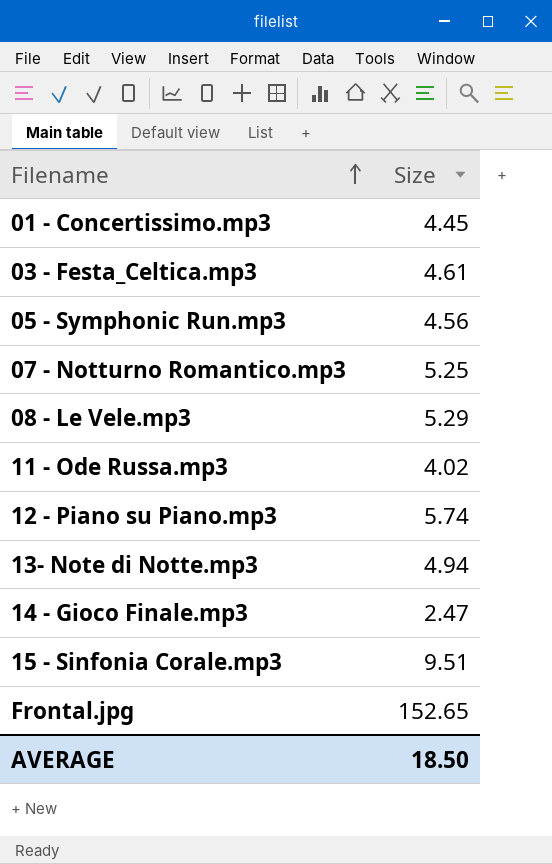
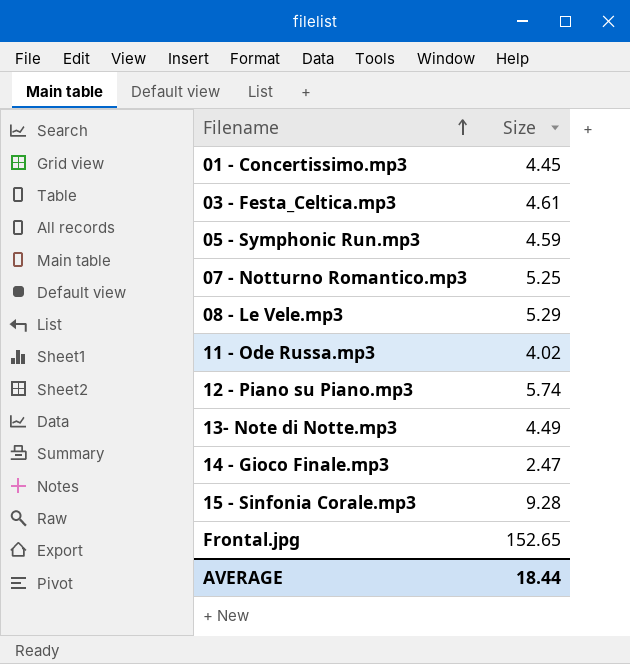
05 - Symphonic Run.mp3 | Size: 4.56 -> 4.59
13- Note di Notte.mp3 | Size: 4.94 -> 4.49
15 - Sinfonia Corale.mp3 | Size: 9.51 -> 9.28
AVERAGE | Size: 18.50 -> 18.44

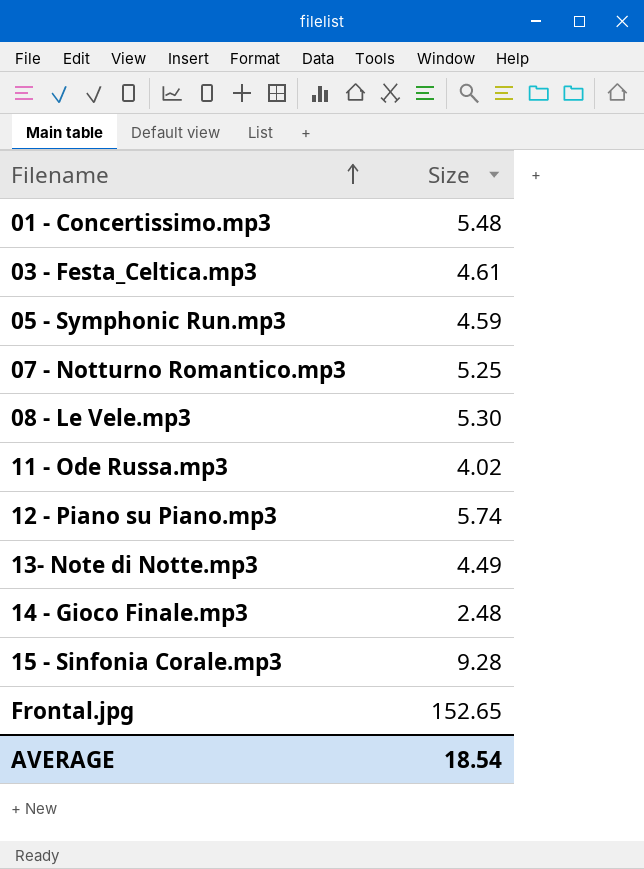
01 - Concertissimo.mp3 | Size: 4.45 -> 5.48
08 - Le Vele.mp3 | Size: 5.29 -> 5.30
14 - Gioco Finale.mp3 | Size: 2.47 -> 2.48
AVERAGE | Size: 18.44 -> 18.54

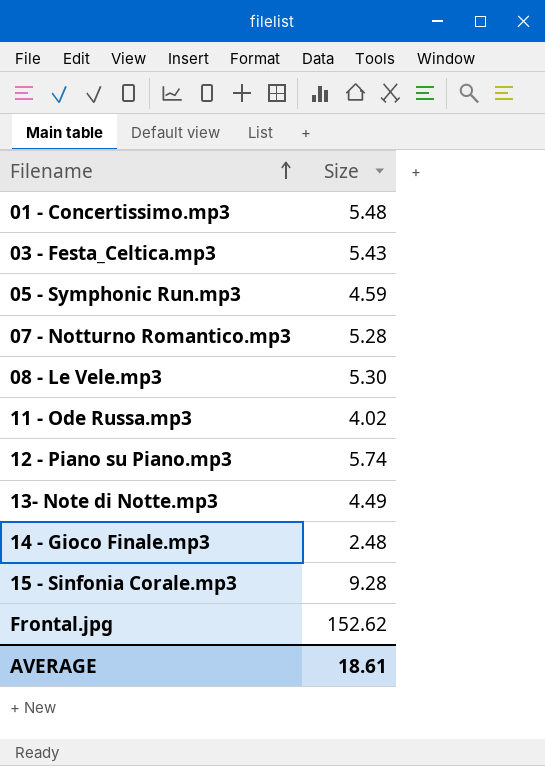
03 - Festa_Celtica.mp3 | Size: 4.61 -> 5.43
07 - Notturno Romantico.mp3 | Size: 5.25 -> 5.28
Frontal.jpg | Size: 152.65 -> 152.62
AVERAGE | Size: 18.54 -> 18.61

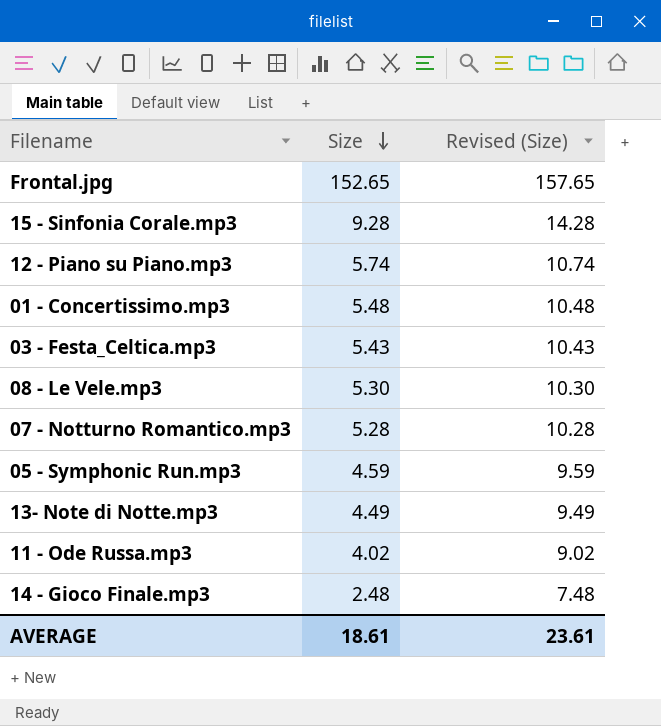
row order: Filename ascending -> Size descending
column Revised (Size) | formula: none -> [Size] + 5
Frontal.jpg | Size: 152.62 -> 152.65

